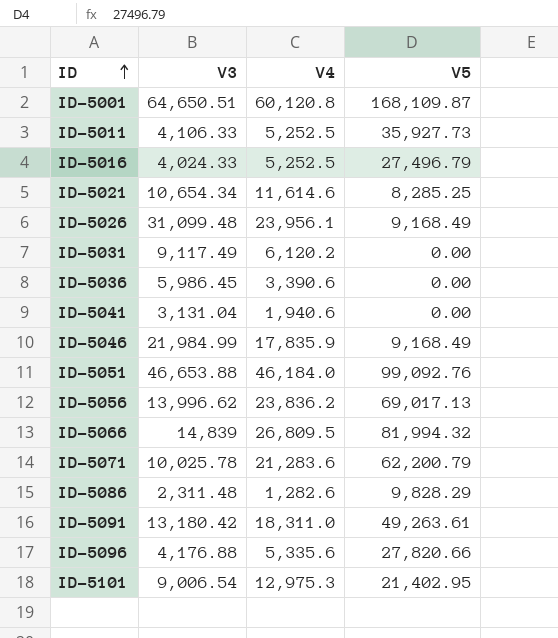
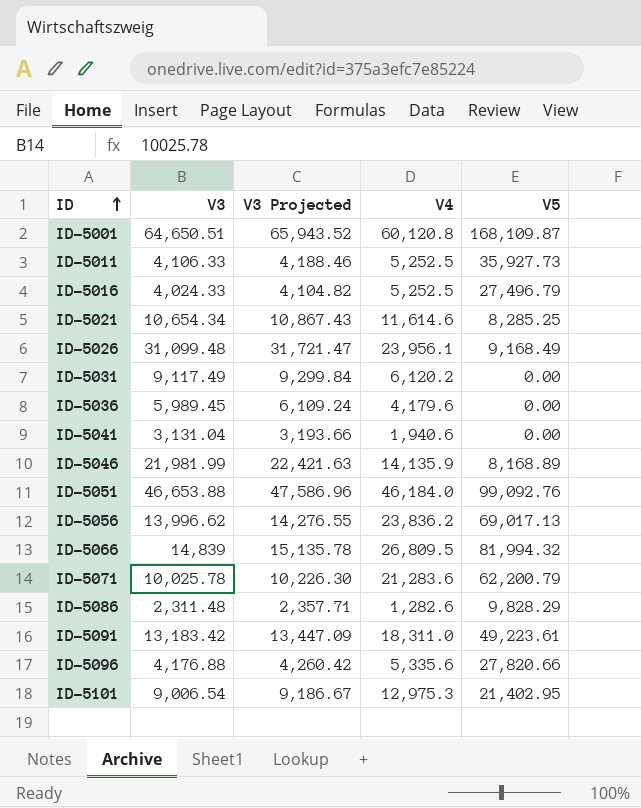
column V3 Projected | formula: none -> [V3] * 1.02
ID-5036 | V3: 5,986.45 -> 5,989.45
ID-5036 | V4: 3,390.6 -> 4,179.6
ID-5046 | V3: 21,984.99 -> 21,981.99
ID-5046 | V4: 17,835.9 -> 14,135.9
ID-5046 | V5: 9,168.49 -> 8,168.89
ID-5091 | V3: 13,180.42 -> 13,183.42
ID-5091 | V5: 49,263.61 -> 49,223.61

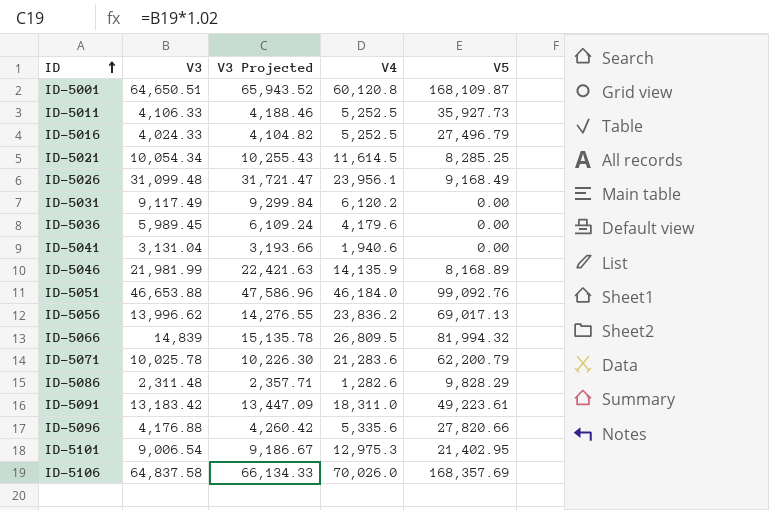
ID-5021 | V3: 10,654.34 -> 10,054.34
ID-5021 | V3 Projected: 10,867.43 -> 10,255.43
ID-5021 | V4: 11,614.6 -> 11,614.5
row ID-5106: none -> 64,837.58 | 66,134.33 | 70,026.0 | 168,357.69

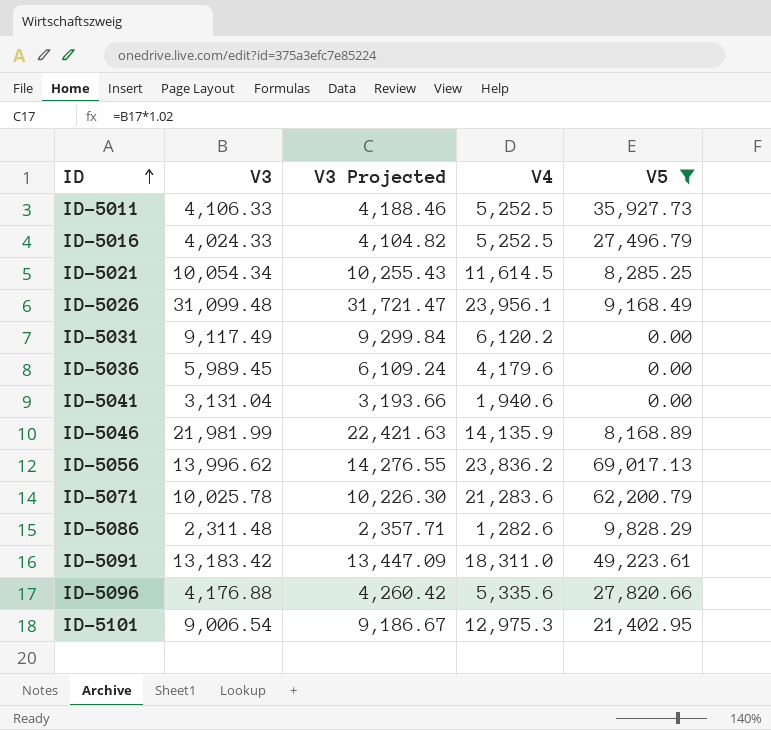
filter: none -> V5 <= 69,017.13

